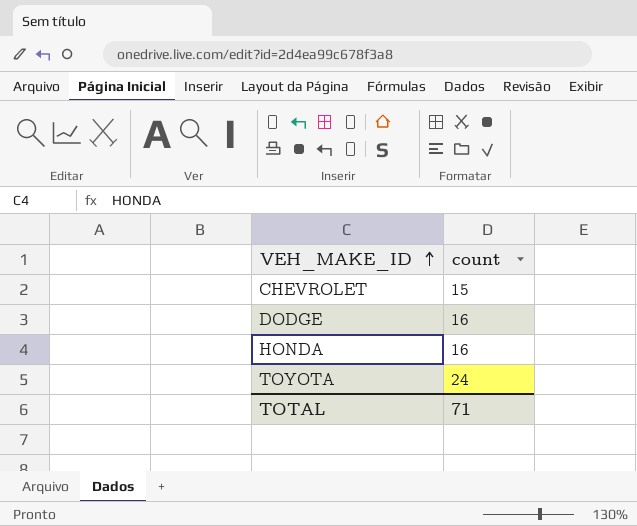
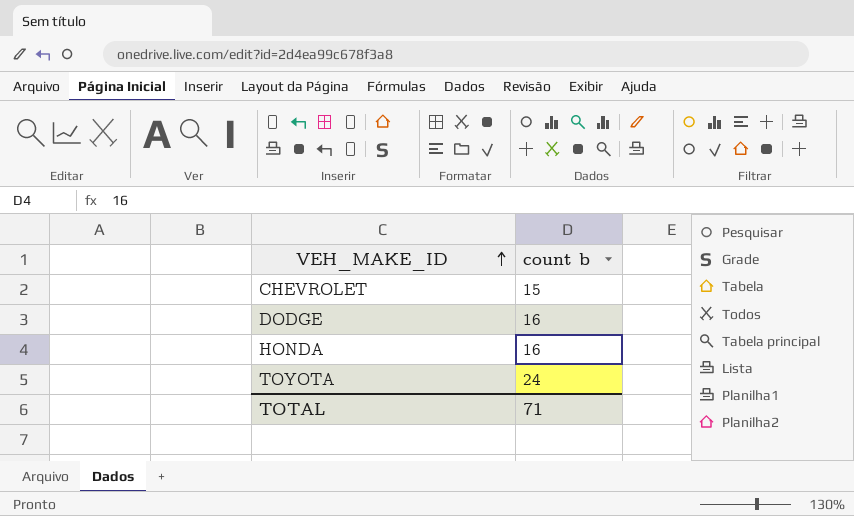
column name: count -> count b

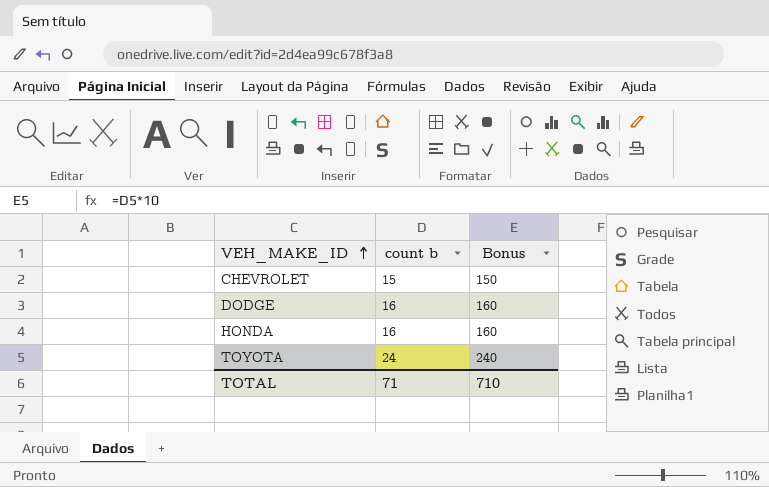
column Bonus | formula: none -> [count b] * 10

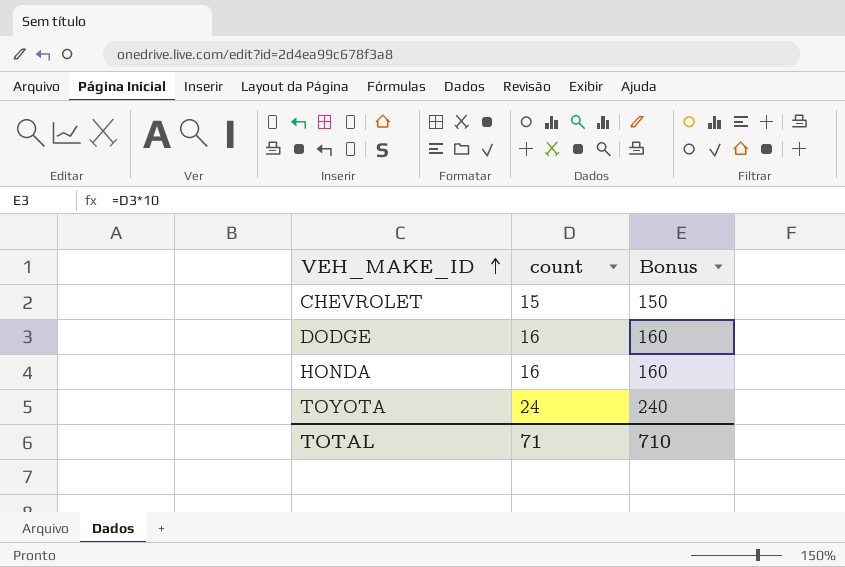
column name: count b -> count

